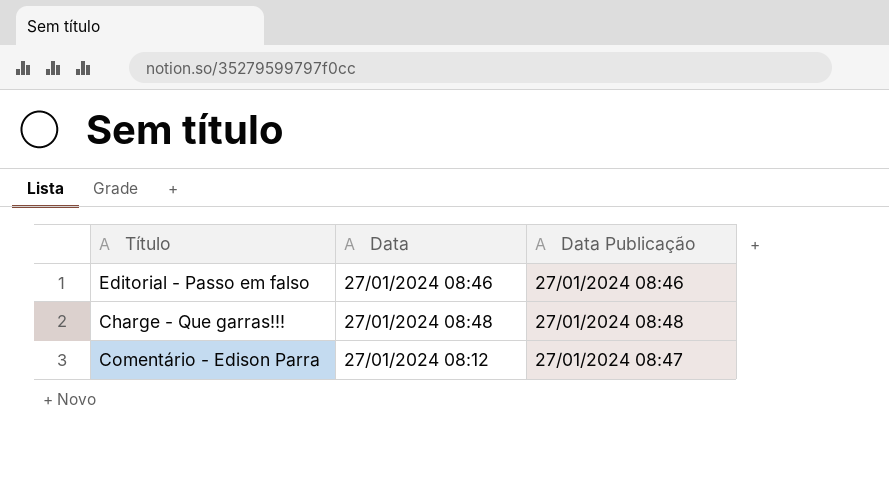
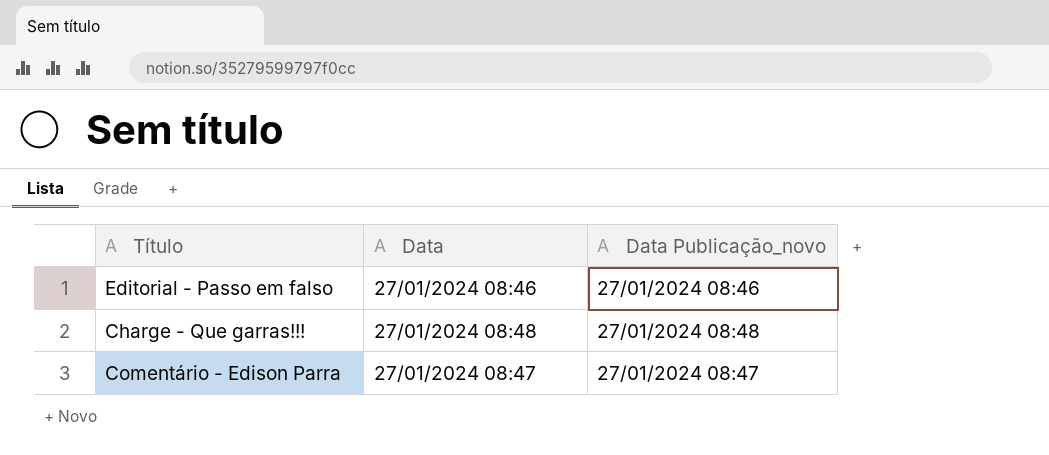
column name: Data Publicação -> Data Publicação_novo
Comentário - Edison Parra | Data: 27/01/2024 08:12 -> 27/01/2024 08:47

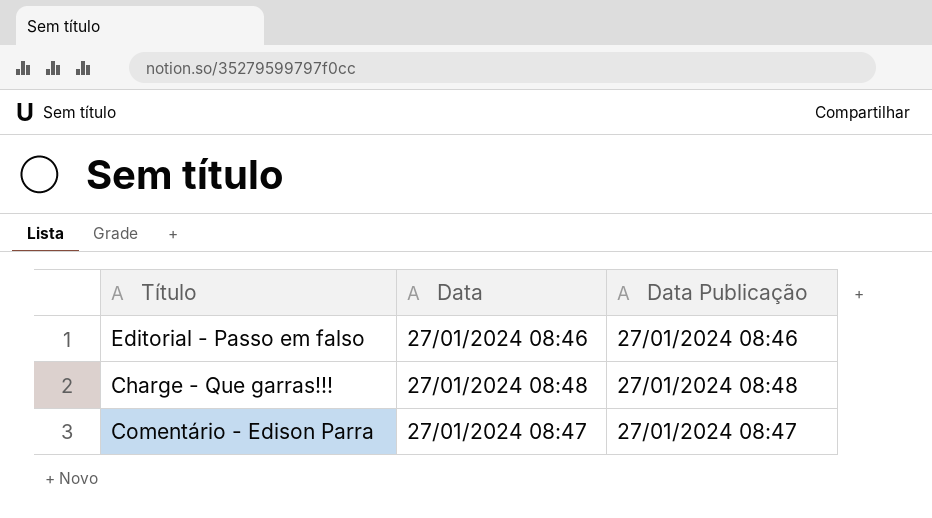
column name: Data Publicação_novo -> Data Publicação

